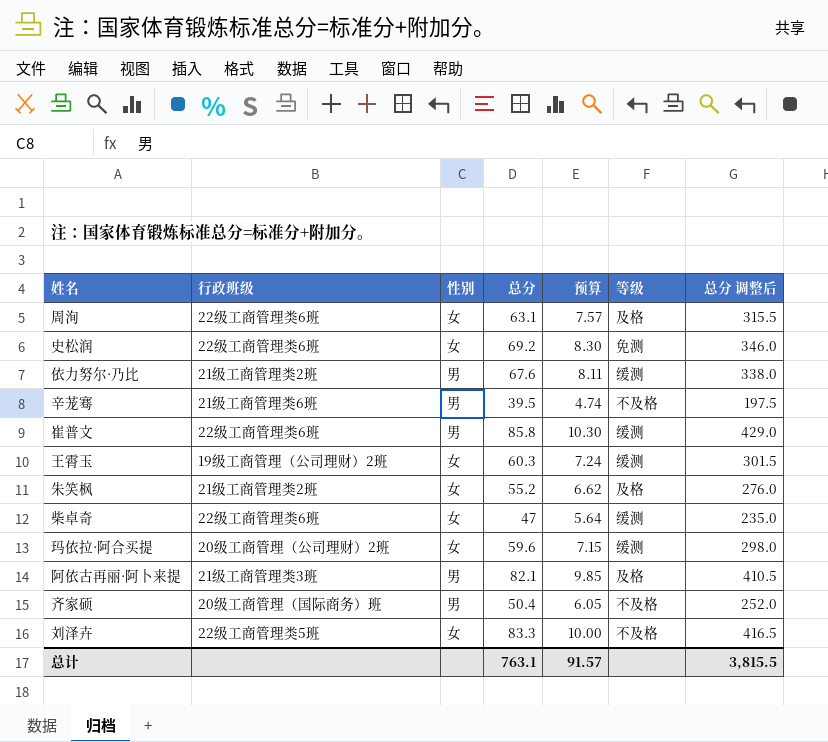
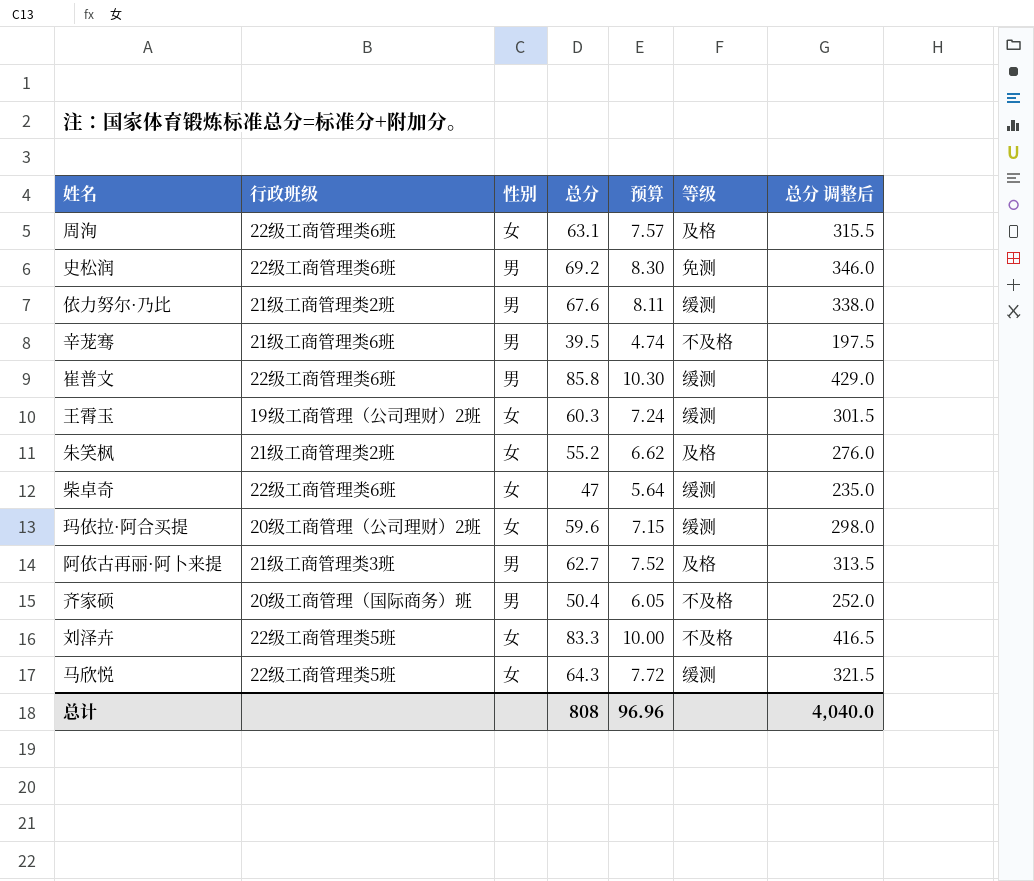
史松润 | 性别: 女 -> 男
阿依古再丽·阿卜来提 | 总分: 82.1 -> 62.7
阿依古再丽·阿卜来提 | 预算: 9.85 -> 7.52
阿依古再丽·阿卜来提 | 总分 调整后: 410.5 -> 313.5
row 马欣悦: none -> 22级工商管理类5班 | 女 | 64.3 | 7.72 | 缓测 | 321.5
总计 | 总分: 763.1 -> 808
总计 | 预算: 91.57 -> 96.96
总计 | 总分 调整后: 3,815.5 -> 4,040.0

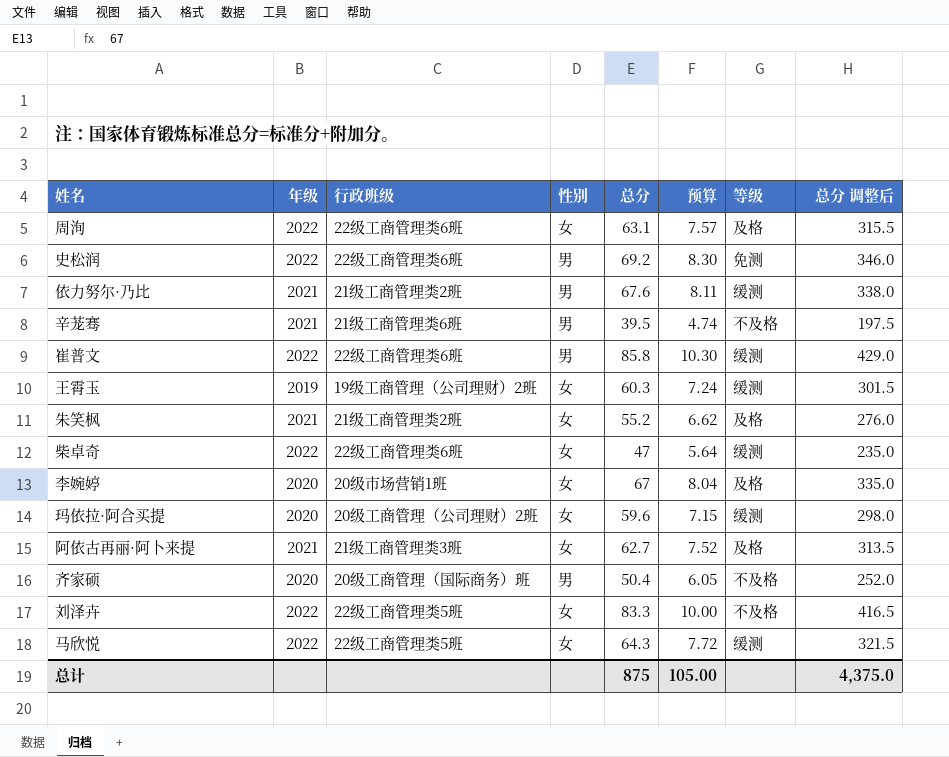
column 年级 | position: none -> 2
row 李婉婷: none -> 2020 | 20级市场营销1班 | 女 | 67 | 8.04 | 及格 | 335.0
阿依古再丽·阿卜来提 | 性别: 男 -> 女
总计 | 总分: 808 -> 875
总计 | 预算: 96.96 -> 105.00
总计 | 总分 调整后: 4,040.0 -> 4,375.0

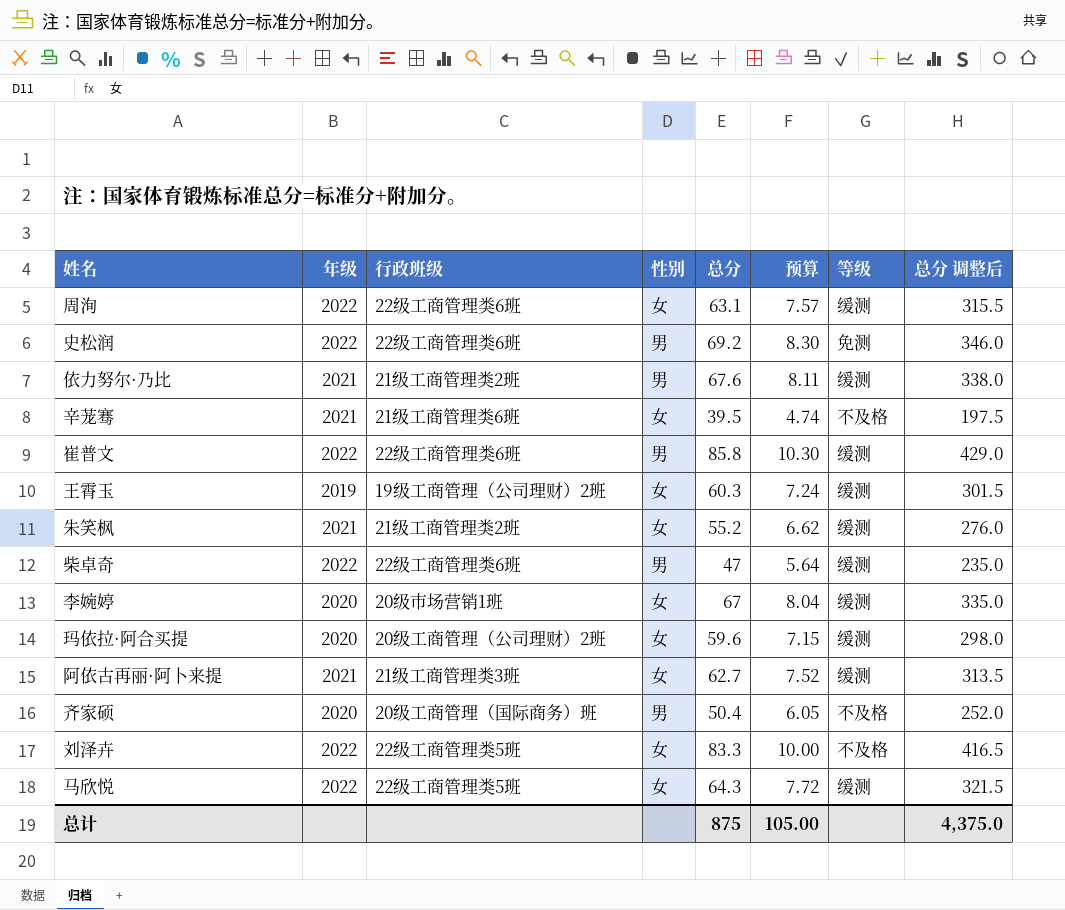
周洵 | 等级: 及格 -> 缓测
辛茏骞 | 性别: 男 -> 女
朱笑枫 | 等级: 及格 -> 缓测
柴卓奇 | 性别: 女 -> 男
李婉婷 | 等级: 及格 -> 缓测
阿依古再丽·阿卜来提 | 等级: 及格 -> 缓测

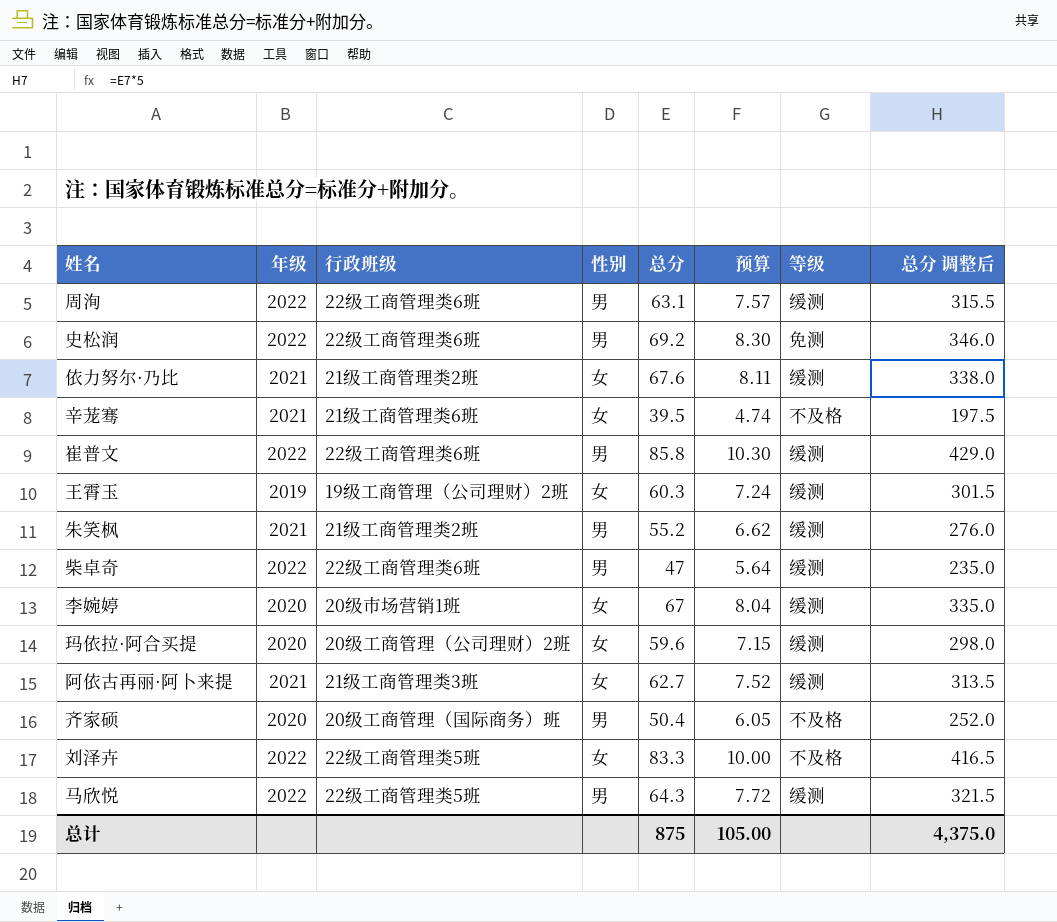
周洵 | 性别: 女 -> 男
依力努尔·乃比 | 性别: 男 -> 女
朱笑枫 | 性别: 女 -> 男
马欣悦 | 性别: 女 -> 男

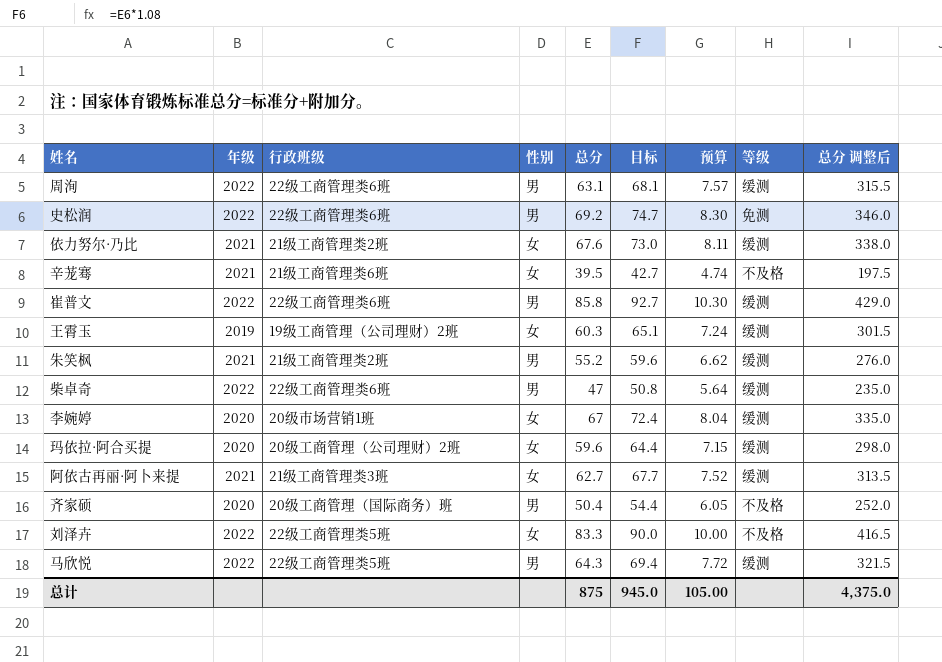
column 目标 | formula: none -> [总分] * 1.08

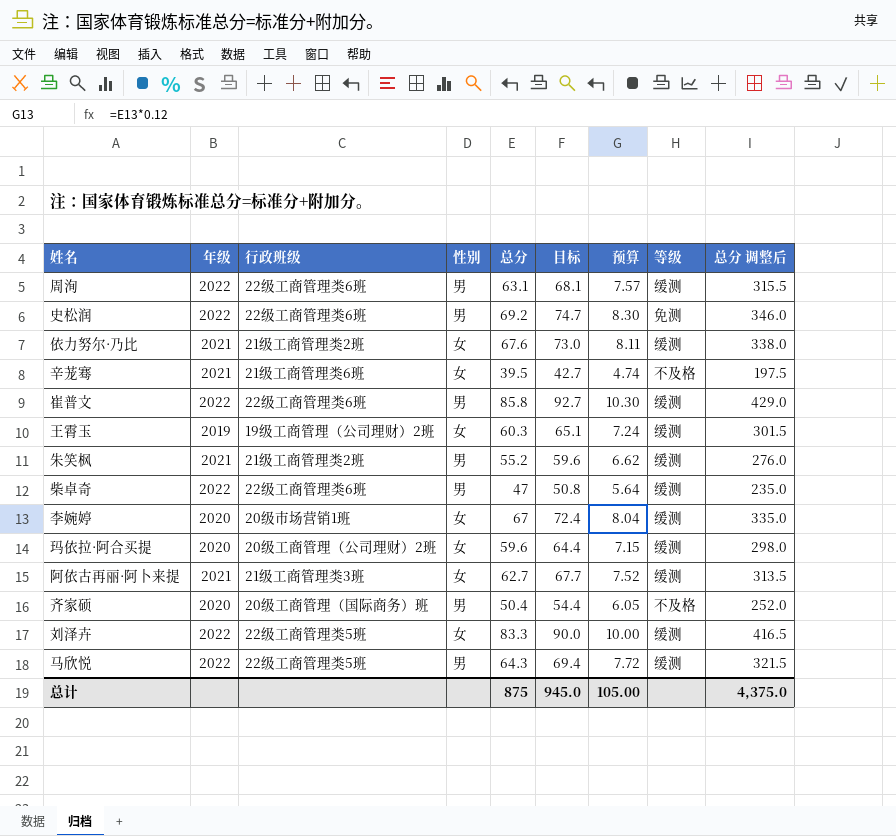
刘泽卉 | 等级: 不及格 -> 缓测

